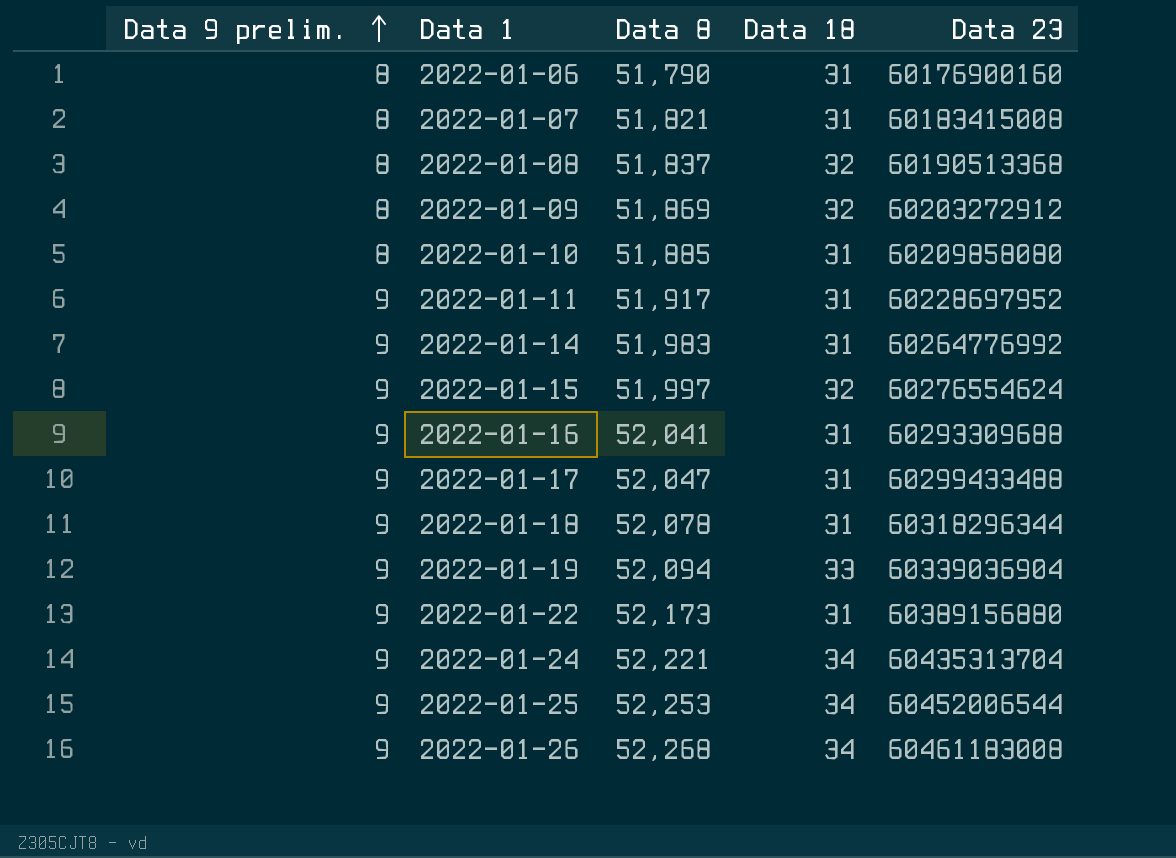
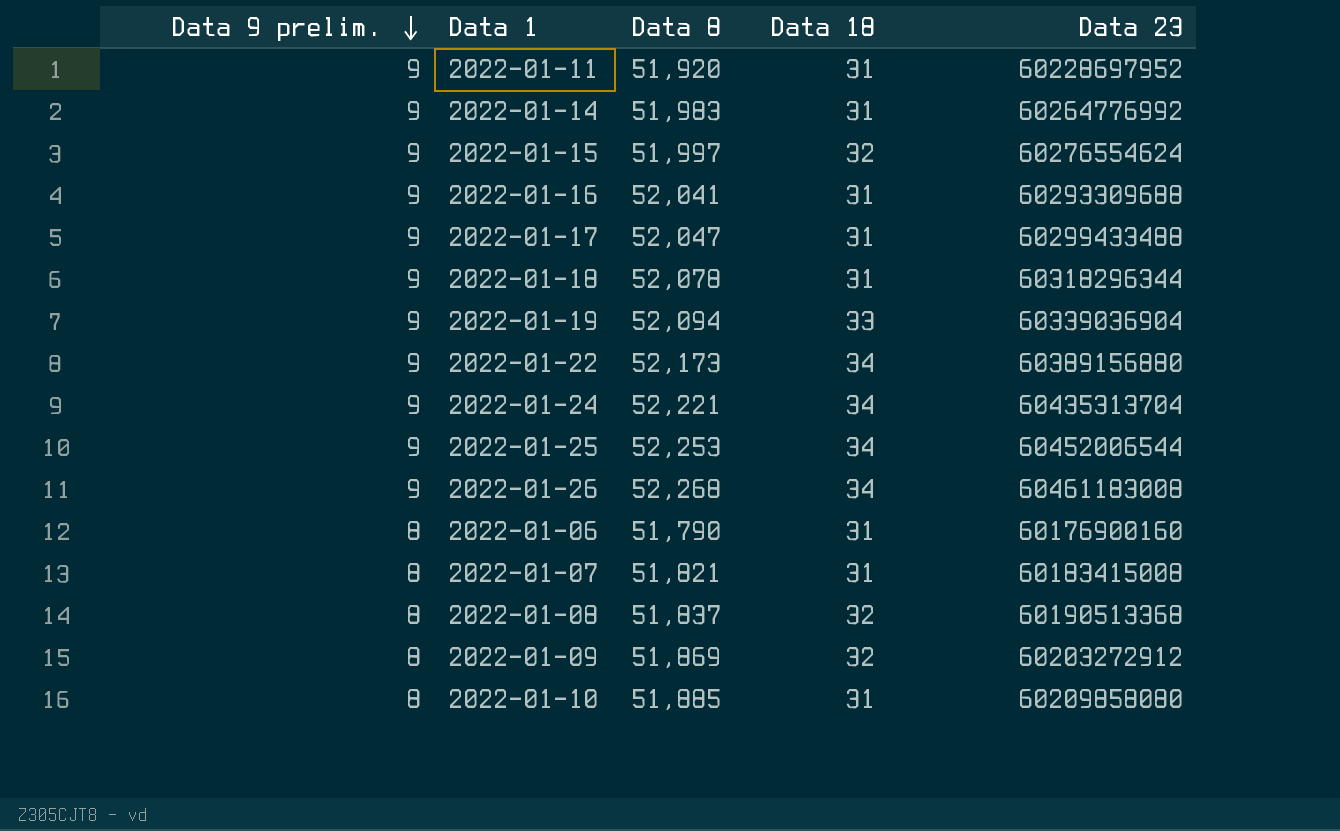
row order: Data 9 prelim. ascending -> Data 9 prelim. descending
2022-01-11 | Data 8: 51,917 -> 51,920
2022-01-22 | Data 18: 31 -> 34

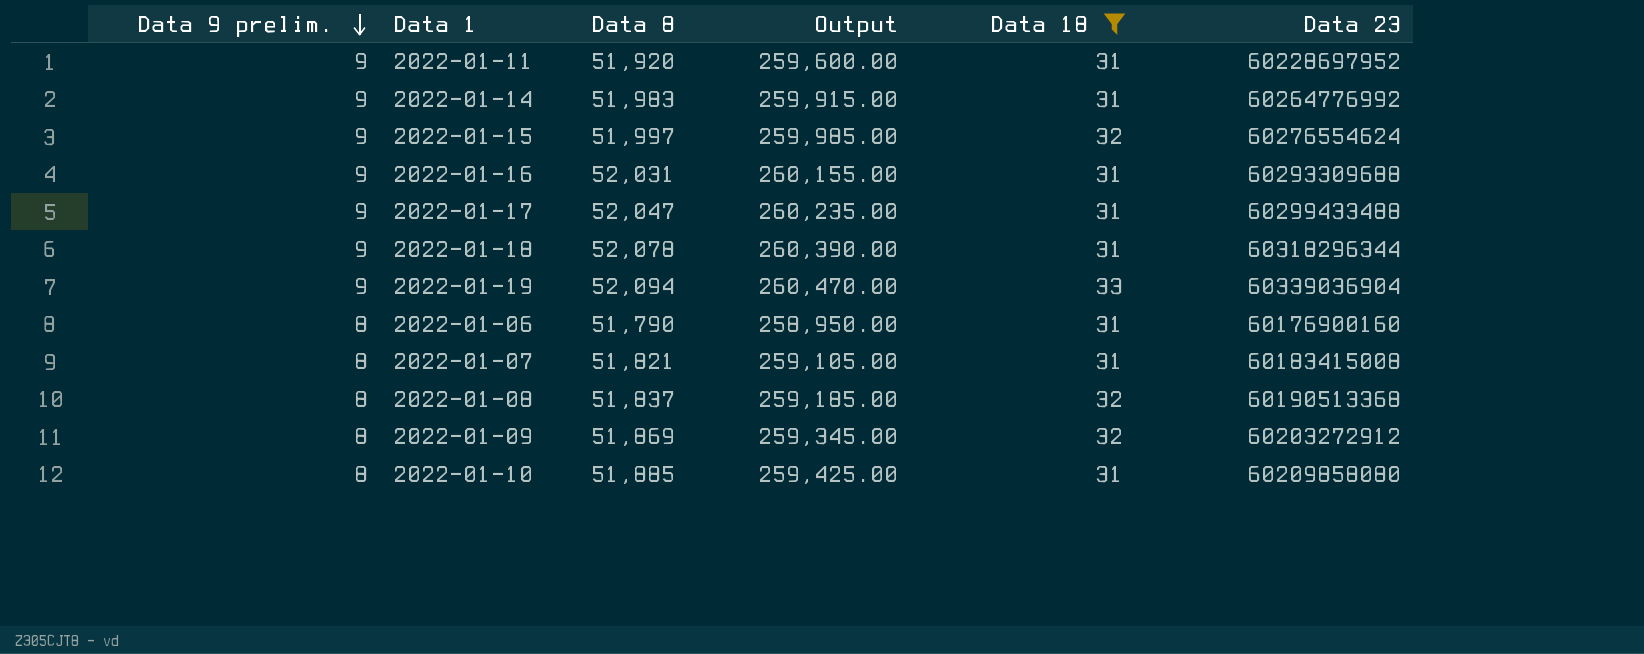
filter: none -> Data 18 != 34
column Output | formula: none -> [Data 8] * 5
2022-01-16 | Data 8: 52,041 -> 52,031

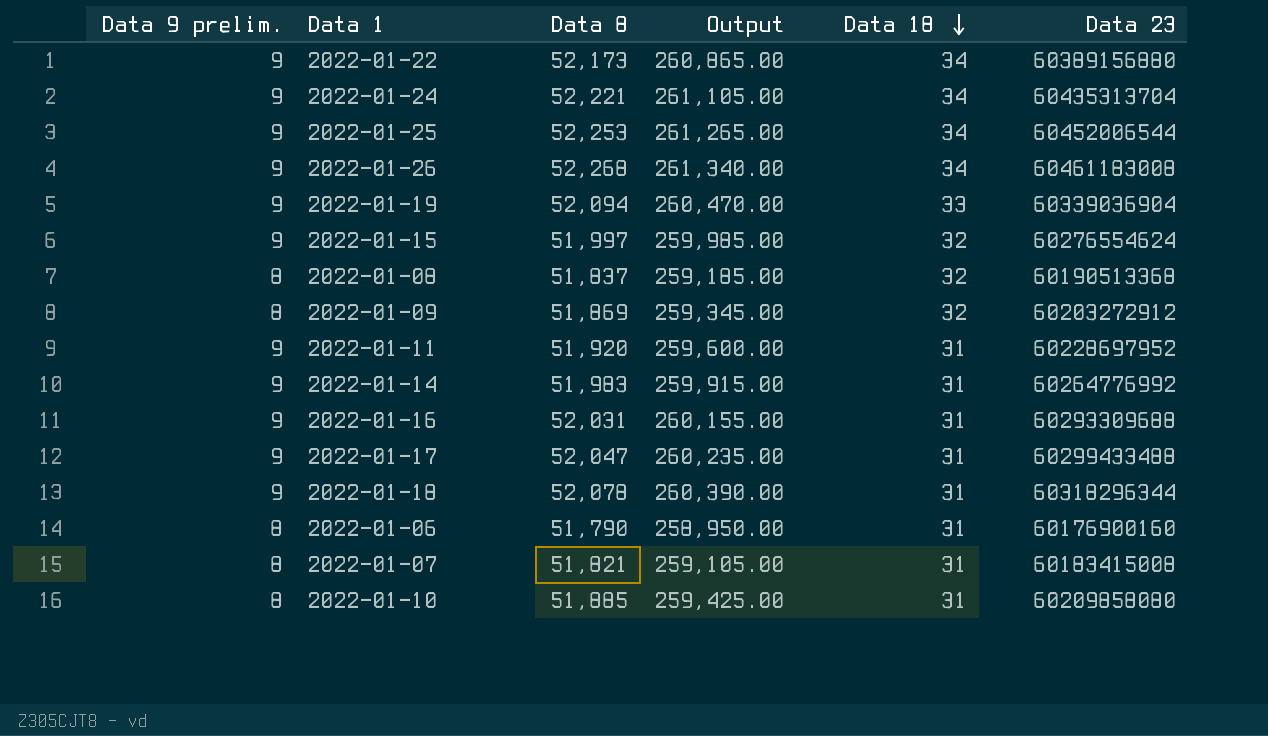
filter: Data 18 != 34 -> none
row order: Data 9 prelim. descending -> Data 18 descending

